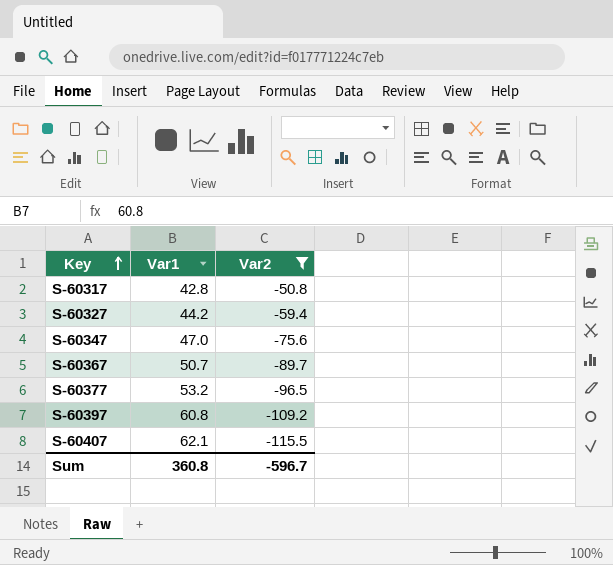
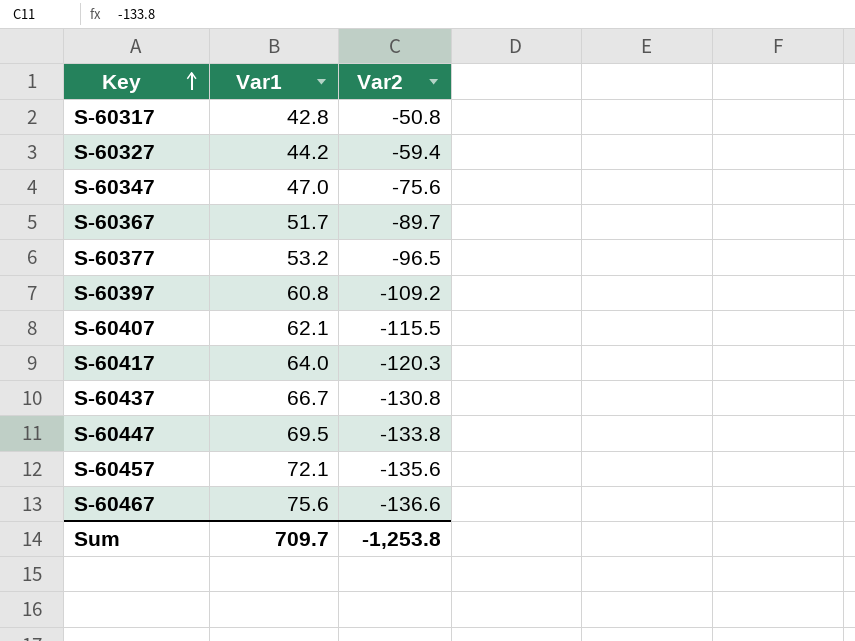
filter: Var2 >= -115.5 -> none
S-60367 | Var1: 50.7 -> 51.7
Sum | Var1: 360.8 -> 709.7
Sum | Var2: -596.7 -> -1,253.8

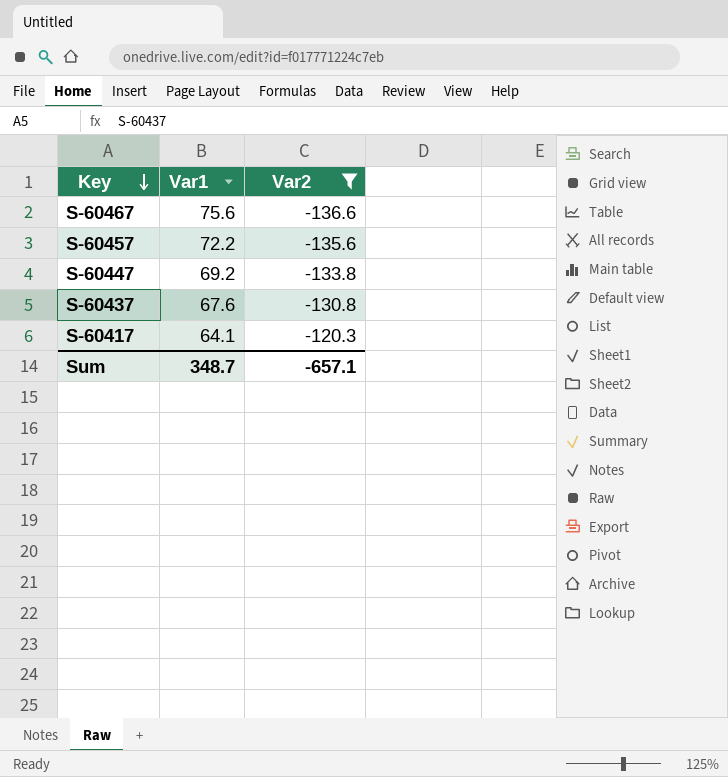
filter: none -> Var2 <= -120.3
row order: Key ascending -> Key descending
S-60457 | Var1: 72.1 -> 72.2
S-60447 | Var1: 69.5 -> 69.2
S-60437 | Var1: 66.7 -> 67.6
S-60417 | Var1: 64.0 -> 64.1
Sum | Var1: 709.7 -> 348.7
Sum | Var2: -1,253.8 -> -657.1

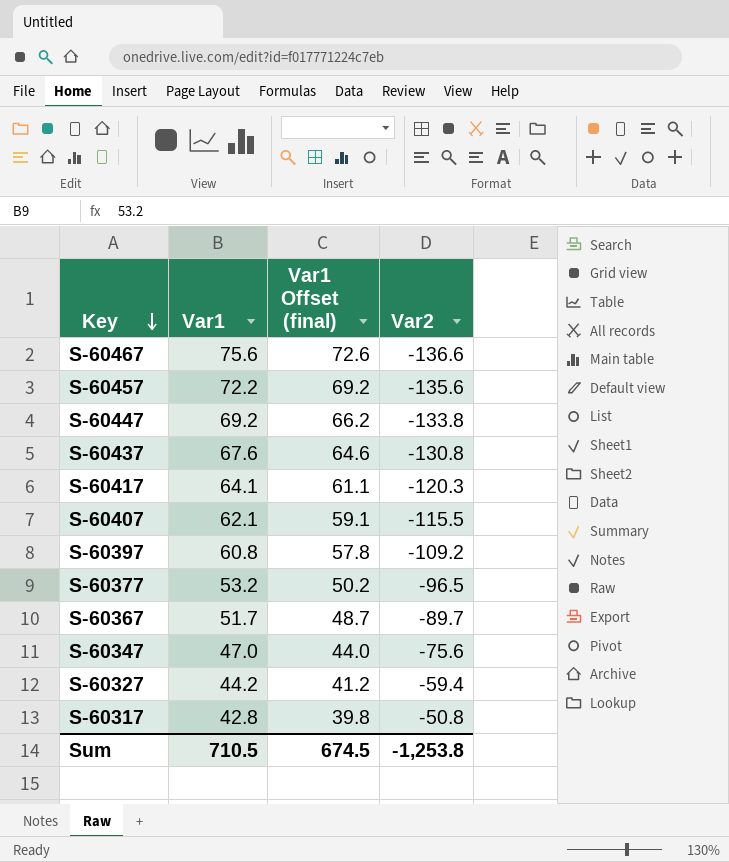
filter: Var2 <= -120.3 -> none
column Var1 Offset (final) | formula: none -> [Var1] - 3
Sum | Var1: 348.7 -> 710.5
Sum | Var2: -657.1 -> -1,253.8

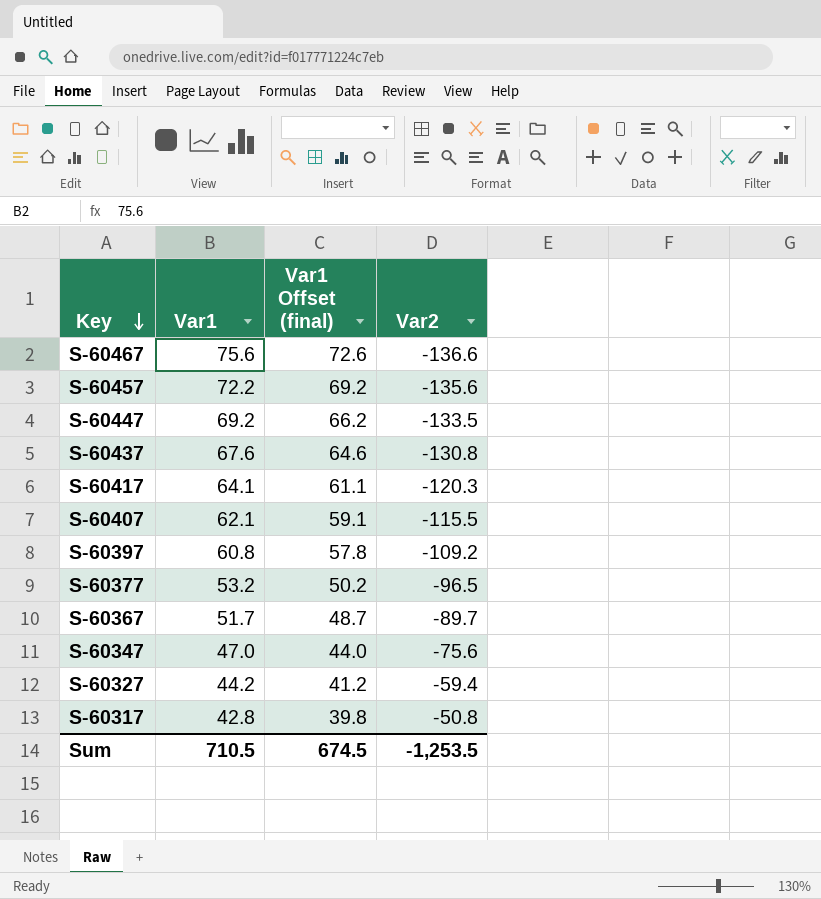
S-60447 | Var2: -133.8 -> -133.5
Sum | Var2: -1,253.8 -> -1,253.5

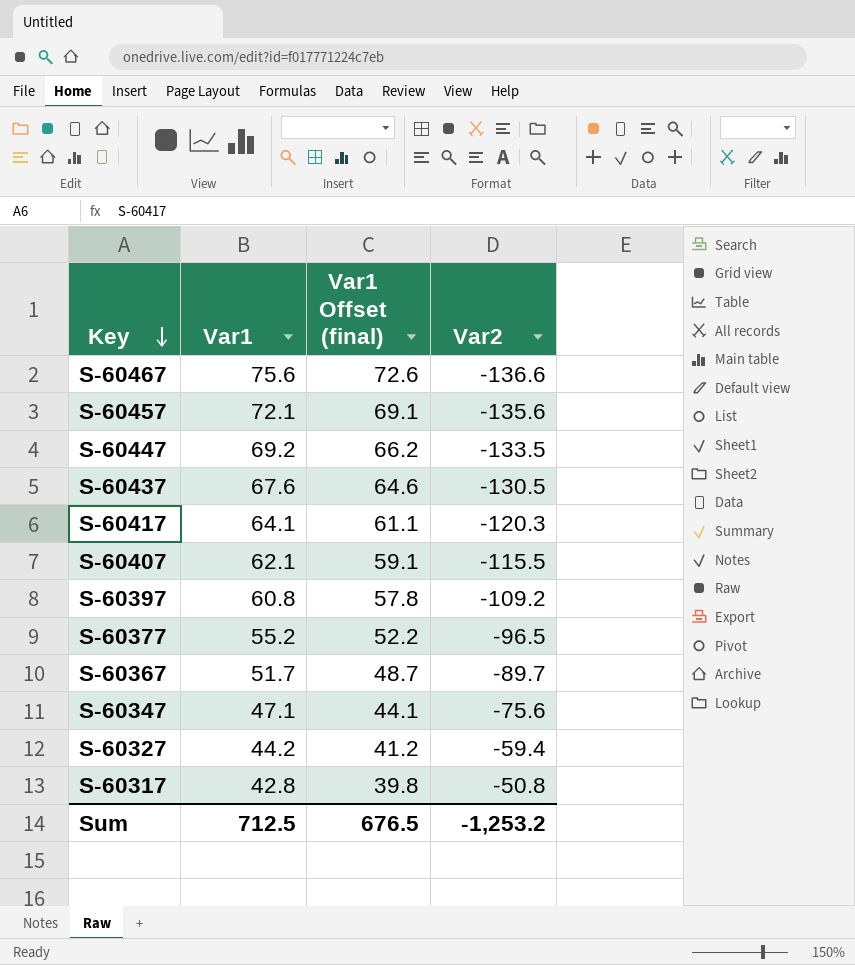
S-60457 | Var1: 72.2 -> 72.1
S-60457 | Var1 Offset (final): 69.2 -> 69.1
S-60437 | Var2: -130.8 -> -130.5
S-60377 | Var1: 53.2 -> 55.2
S-60377 | Var1 Offset (final): 50.2 -> 52.2
S-60347 | Var1: 47.0 -> 47.1
S-60347 | Var1 Offset (final): 44.0 -> 44.1
Sum | Var1: 710.5 -> 712.5
Sum | Var1 Offset (final): 674.5 -> 676.5
Sum | Var2: -1,253.5 -> -1,253.2

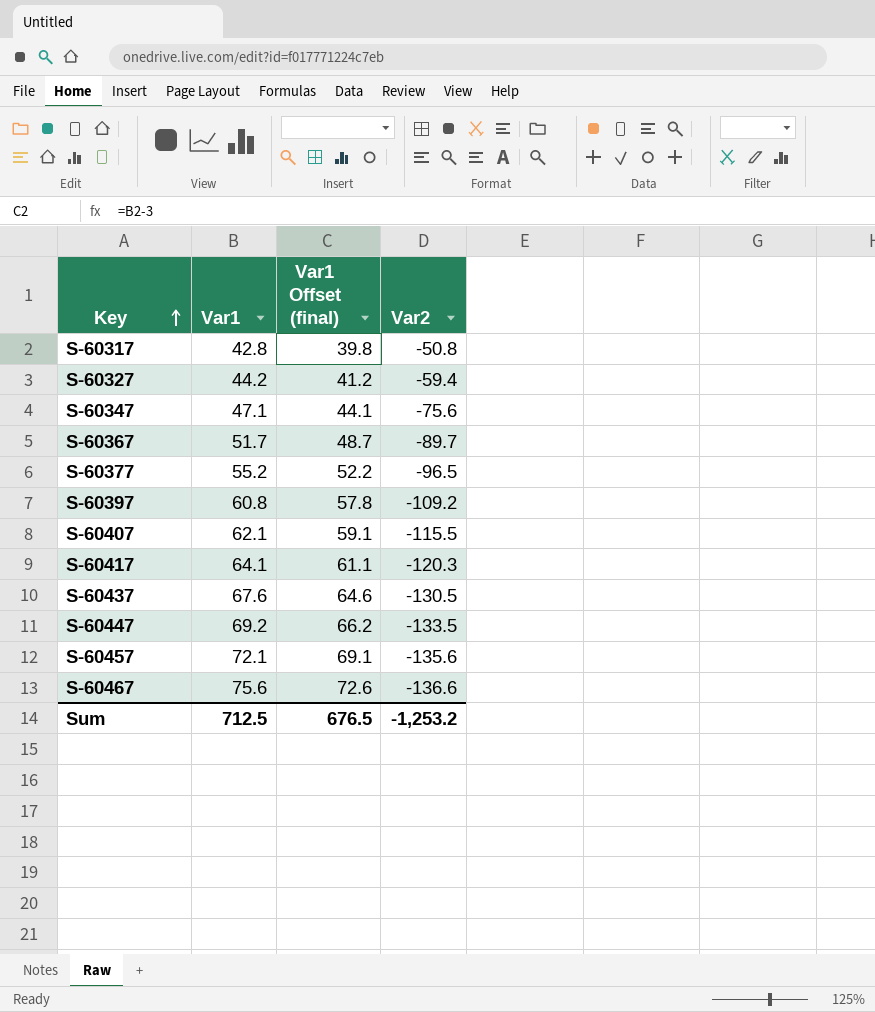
row order: Key descending -> Key ascending

